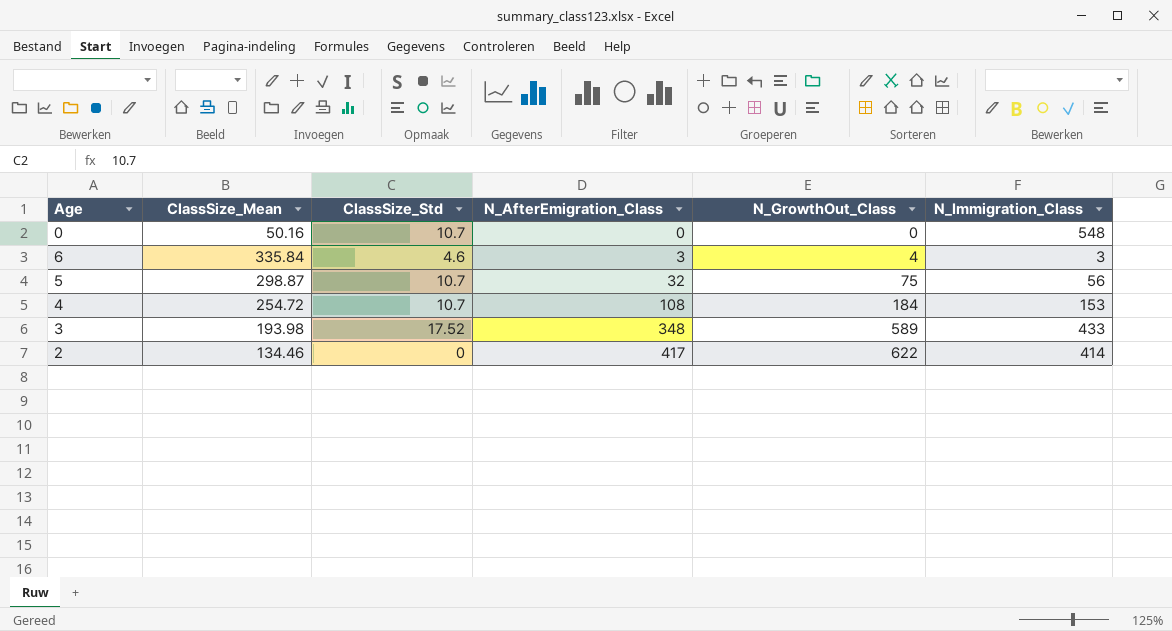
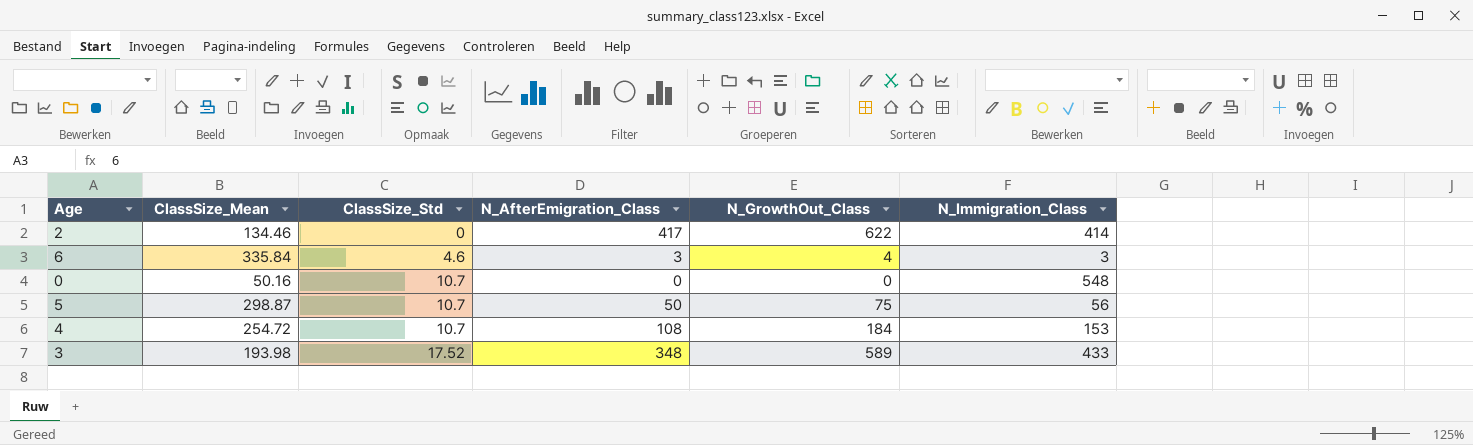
row order: N_AfterEmigration_Class ascending -> ClassSize_Std ascending
5 | N_AfterEmigration_Class: 32 -> 50

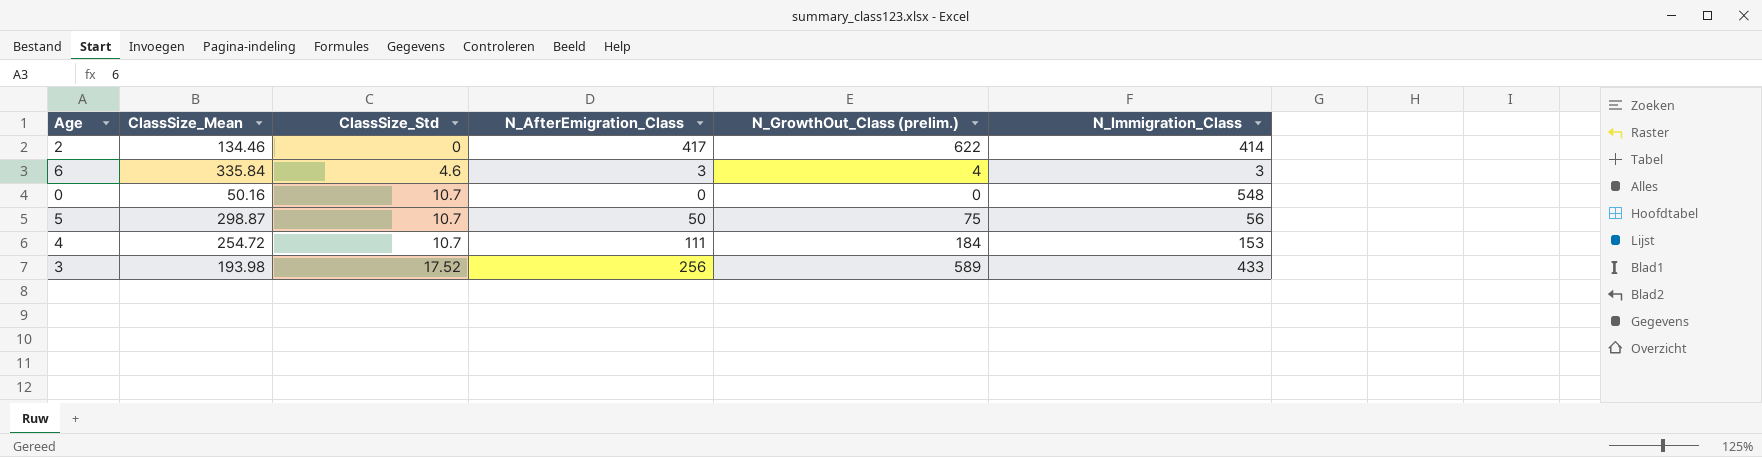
column name: N_GrowthOut_Class -> N_GrowthOut_Class (prelim.)
4 | N_AfterEmigration_Class: 108 -> 111
3 | N_AfterEmigration_Class: 348 -> 256

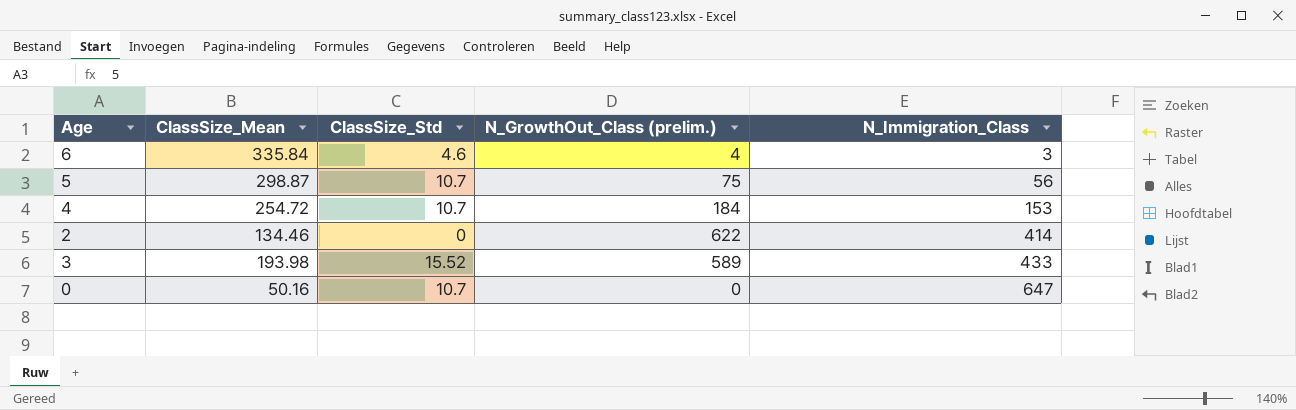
row order: ClassSize_Std ascending -> N_Immigration_Class ascending
column N_AfterEmigration_Class | position: 4 -> none
3 | ClassSize_Std: 17.52 -> 15.52
0 | N_Immigration_Class: 548 -> 647

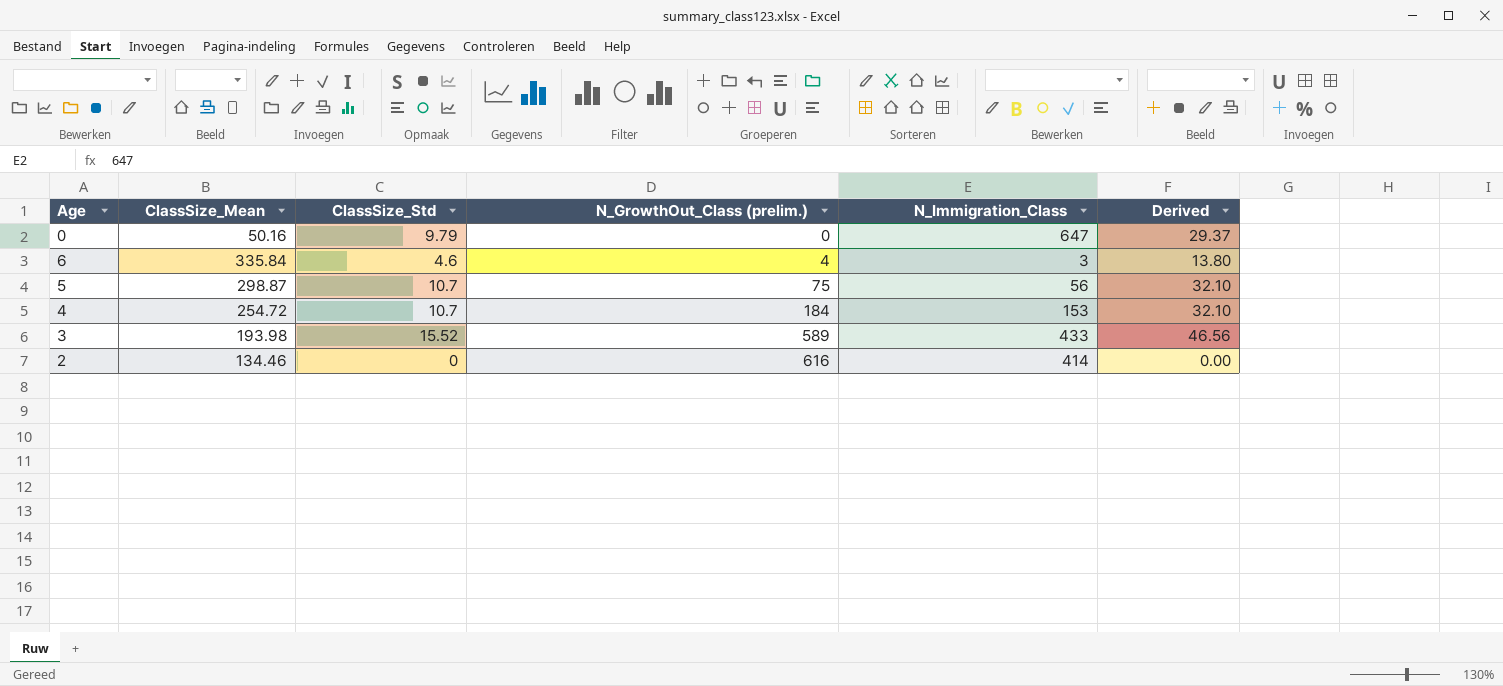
row order: N_Immigration_Class ascending -> N_GrowthOut_Class (prelim.) ascending
column Derived | formula: none -> [ClassSize_Std] * 3
0 | ClassSize_Std: 10.7 -> 9.79
2 | N_GrowthOut_Class (prelim.): 622 -> 616

